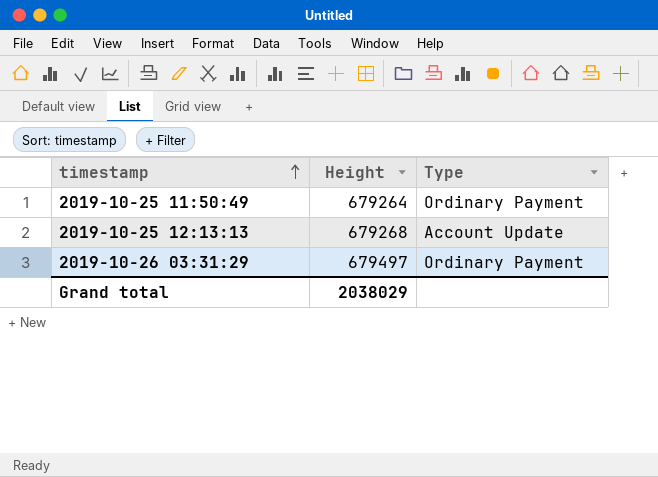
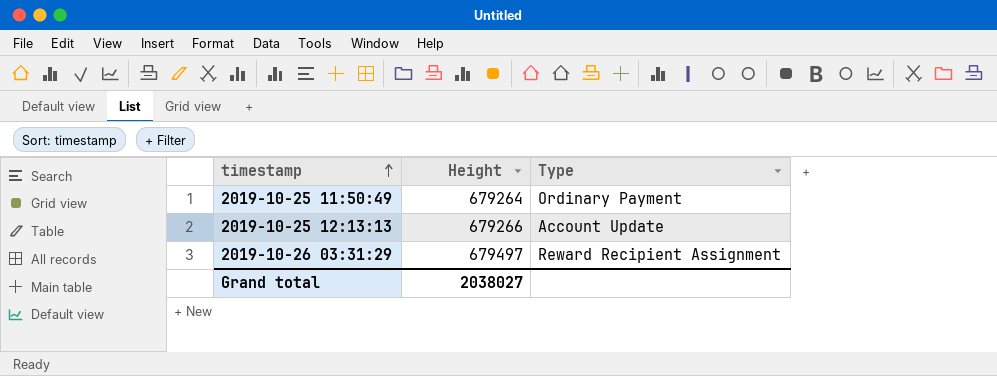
2019-10-25 12:13:13 | Height: 679268 -> 679266
2019-10-26 03:31:29 | Type: Ordinary Payment -> Reward Recipient Assignment
Grand total | Height: 2038029 -> 2038027

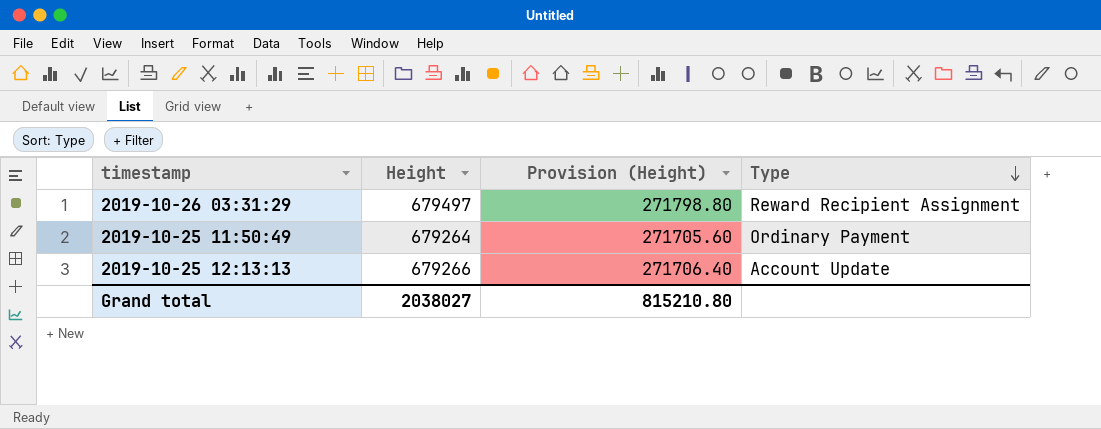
row order: timestamp ascending -> Type descending
column Provision (Height) | formula: none -> [Height] * 0.4

